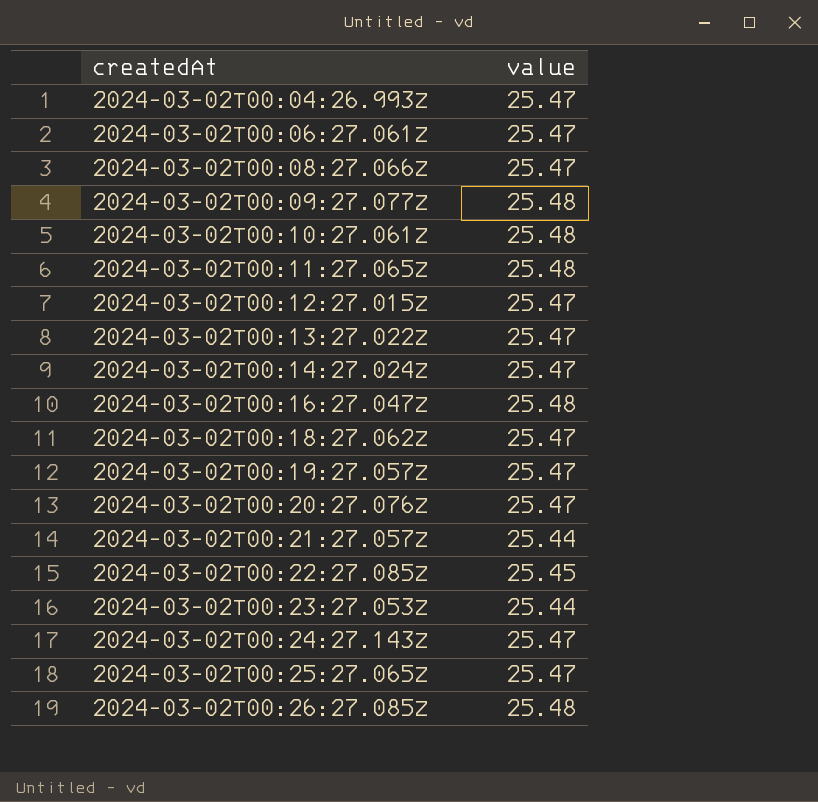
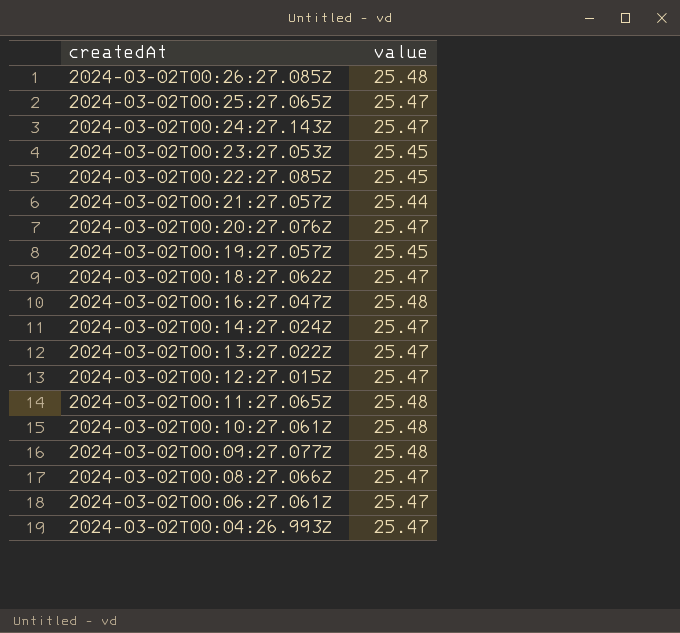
row order: createdAt ascending -> createdAt descending
2024-03-02T00:23:27.053Z | value: 25.44 -> 25.45
2024-03-02T00:19:27.057Z | value: 25.47 -> 25.45

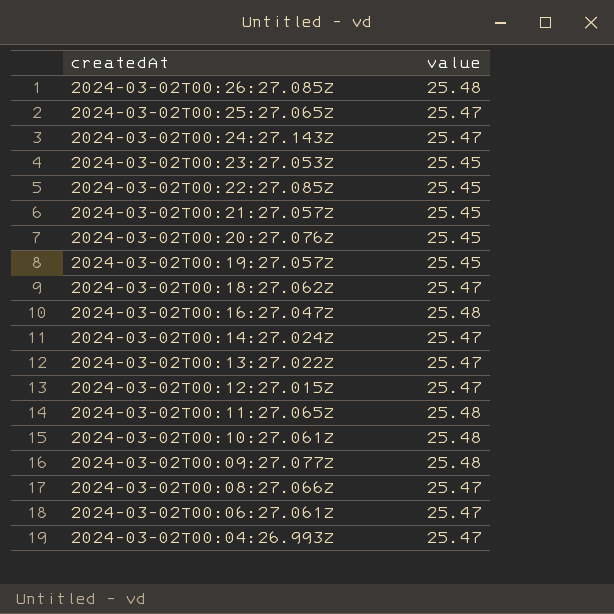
2024-03-02T00:21:27.057Z | value: 25.44 -> 25.45
2024-03-02T00:20:27.076Z | value: 25.47 -> 25.45

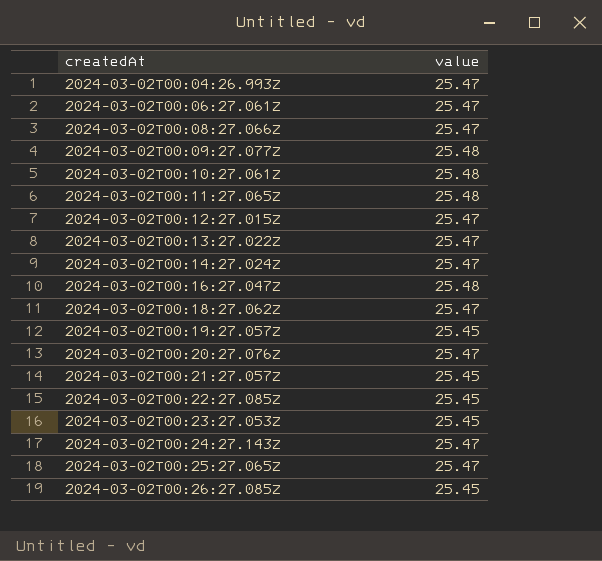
row order: createdAt descending -> createdAt ascending
2024-03-02T00:20:27.076Z | value: 25.45 -> 25.47
2024-03-02T00:26:27.085Z | value: 25.48 -> 25.45

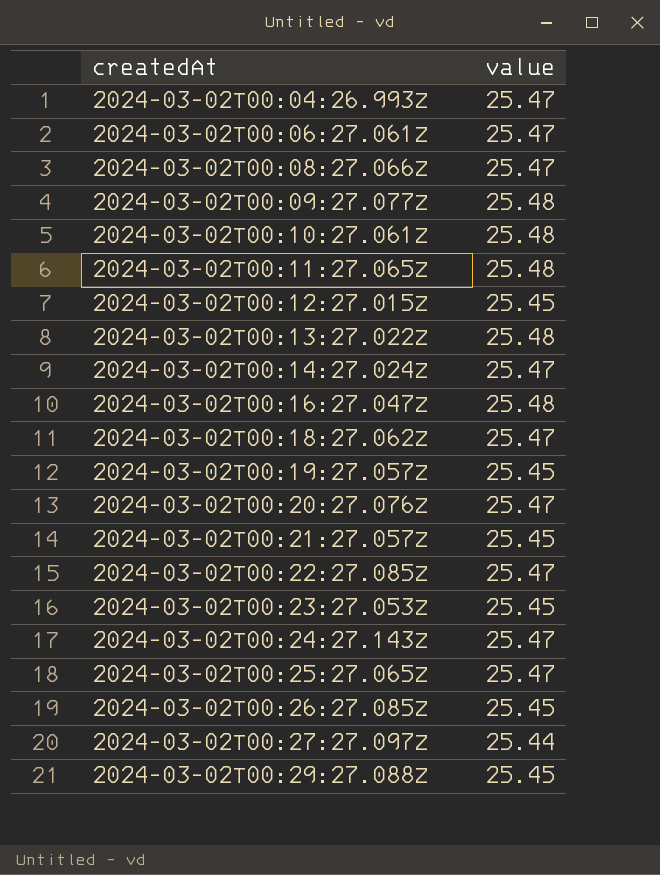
2024-03-02T00:12:27.015Z | value: 25.47 -> 25.45
2024-03-02T00:13:27.022Z | value: 25.47 -> 25.48
2024-03-02T00:22:27.085Z | value: 25.45 -> 25.47
row 2024-03-02T00:27:27.097Z: none -> 25.44
row 2024-03-02T00:29:27.088Z: none -> 25.45

